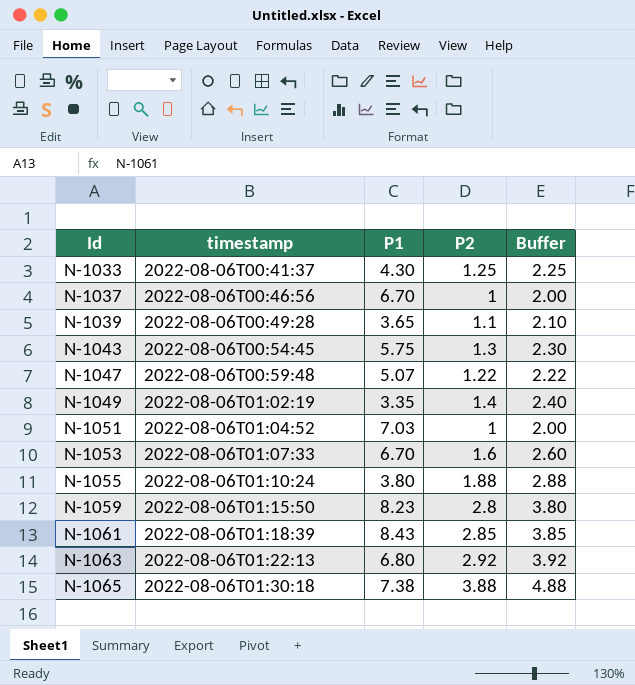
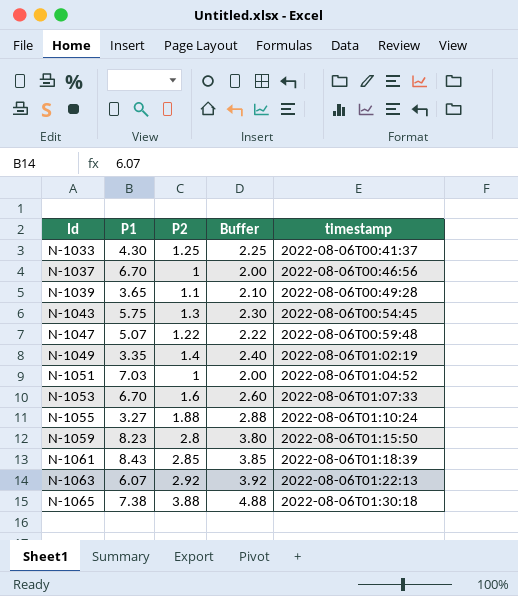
column timestamp | position: 2 -> 5
N-1055 | P1: 3.80 -> 3.27
N-1063 | P1: 6.80 -> 6.07

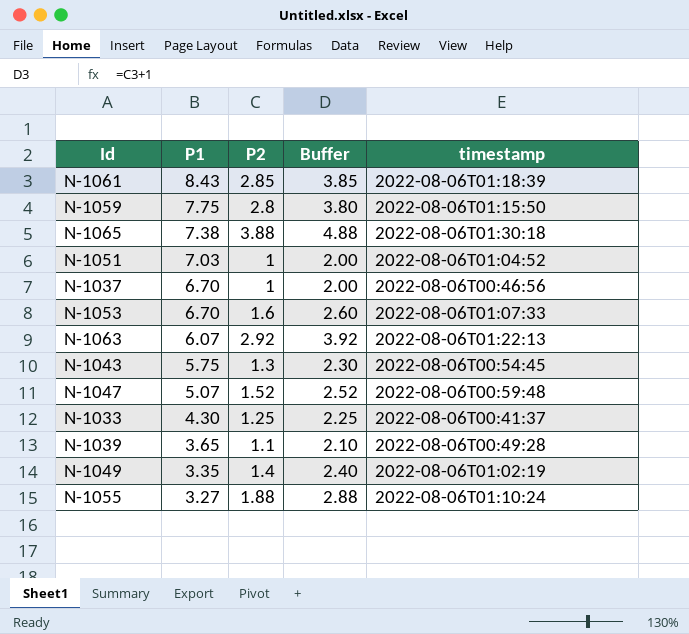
row order: Id ascending -> P1 descending
N-1059 | P1: 8.23 -> 7.75
N-1047 | P2: 1.22 -> 1.52
N-1047 | Buffer: 2.22 -> 2.52

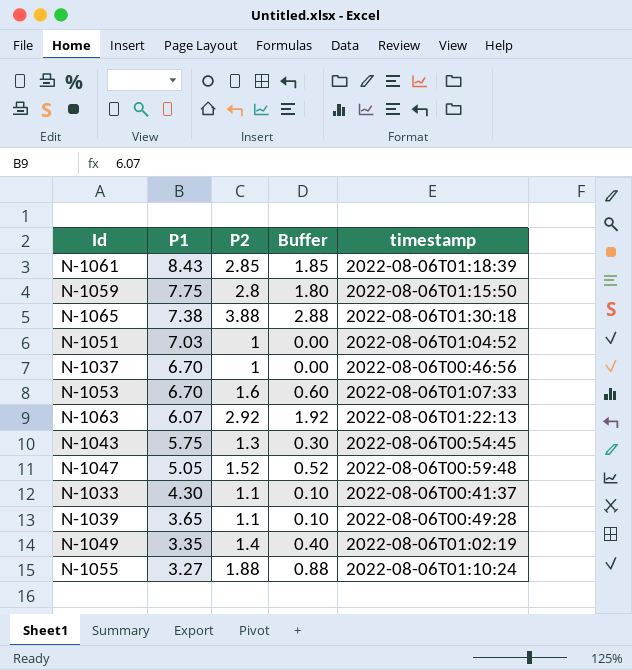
column Buffer | formula: [P2] + 1 -> [P2] - 1
N-1047 | P1: 5.07 -> 5.05
N-1033 | P2: 1.25 -> 1.1

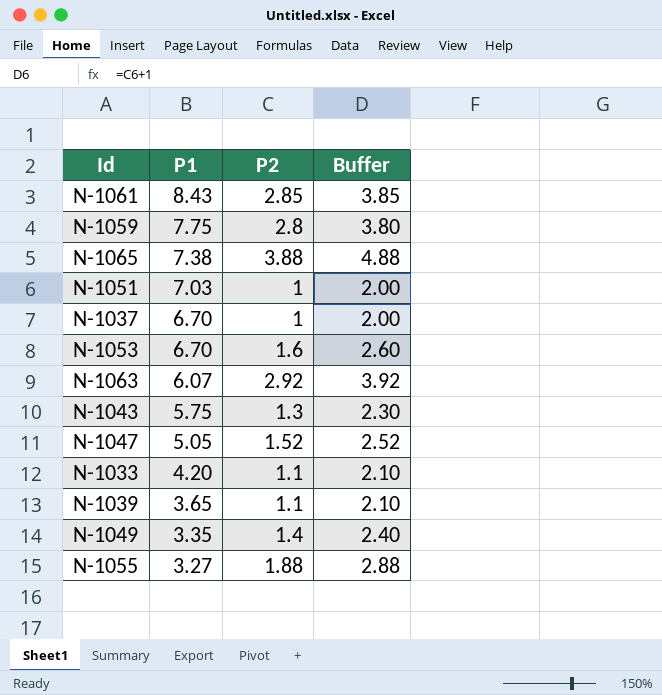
column timestamp | position: 5 -> none
column Buffer | formula: [P2] - 1 -> [P2] + 1
N-1033 | P1: 4.30 -> 4.20

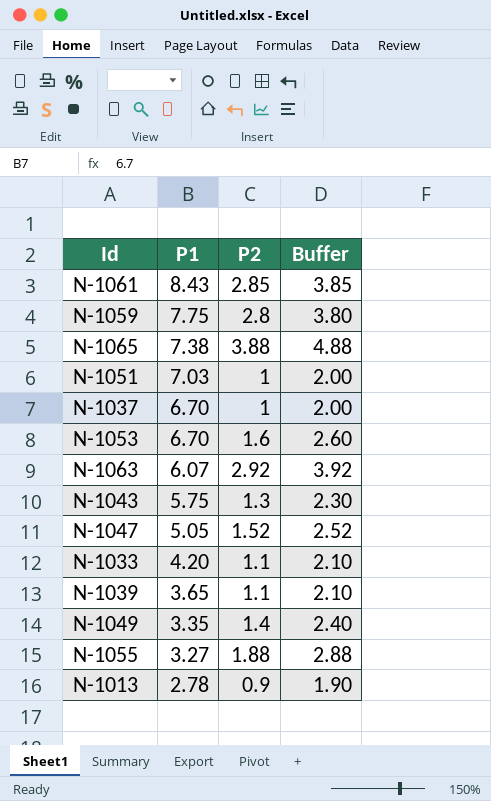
row N-1013: none -> 2.78 | 0.9 | 1.90

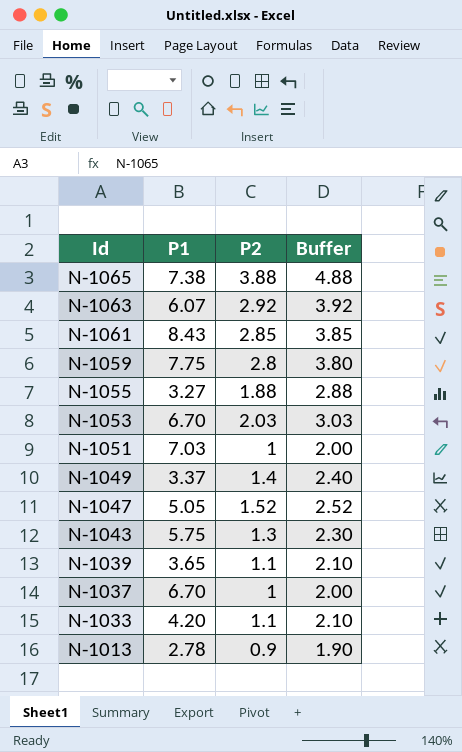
row order: P1 descending -> Id descending
N-1053 | P2: 1.6 -> 2.03
N-1053 | Buffer: 2.60 -> 3.03
N-1049 | P1: 3.35 -> 3.37

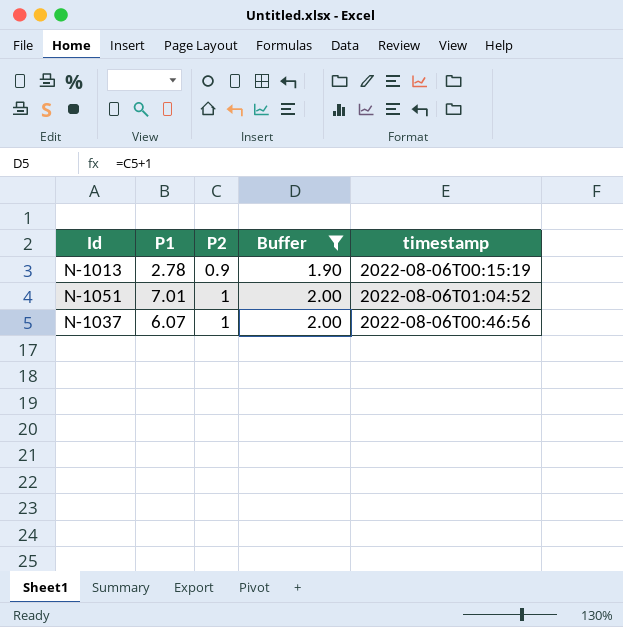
filter: none -> Buffer <= 2.00
row order: Id descending -> P2 ascending
column timestamp | position: none -> 5
N-1051 | P1: 7.03 -> 7.01
N-1037 | P1: 6.70 -> 6.07

